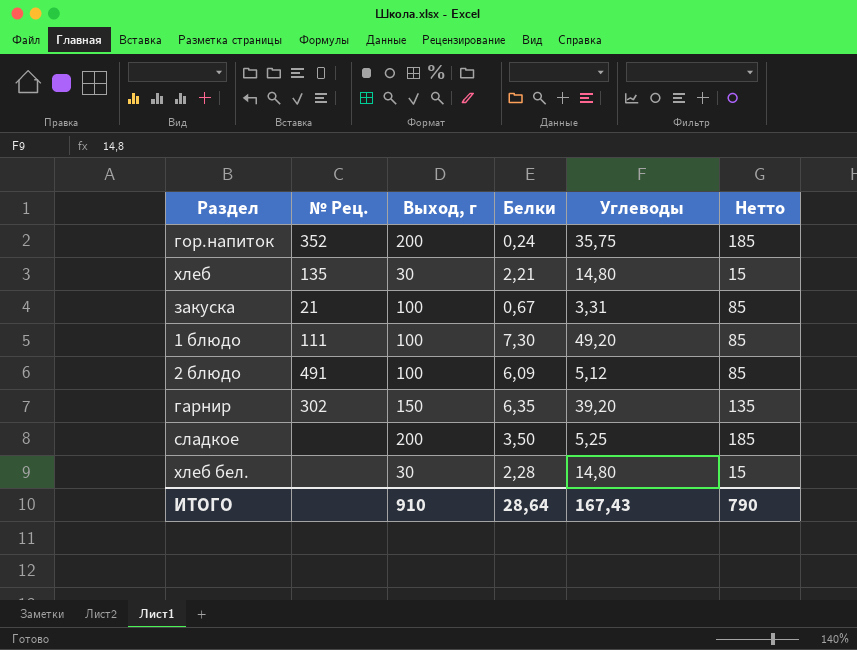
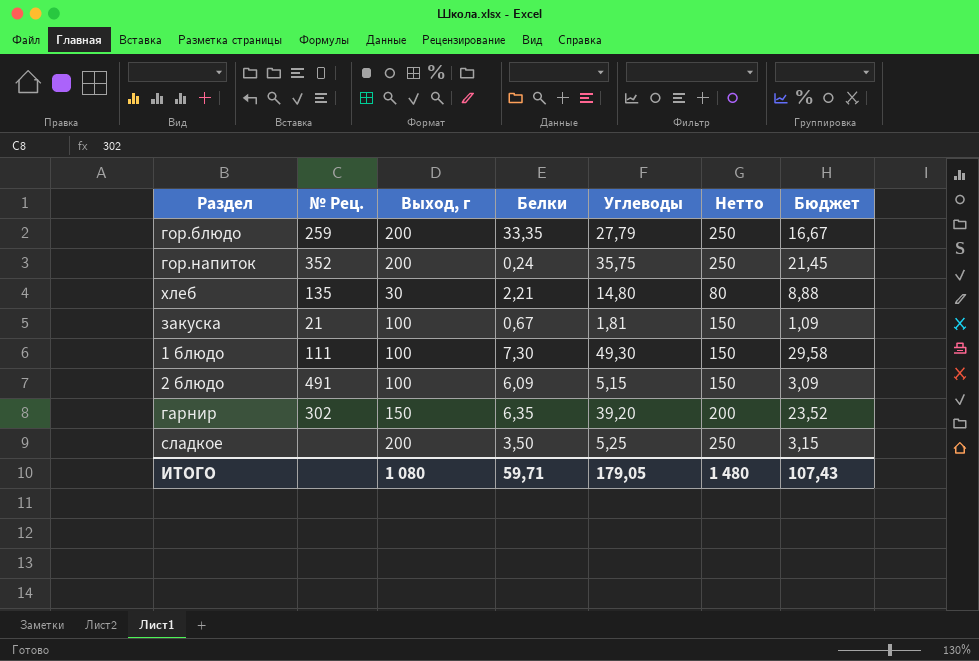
column Нетто | formula: [Выход, г] - 15 -> [Выход, г] + 50
column Бюджет | formula: none -> [Углеводы] * 0,6
row хлеб бел.: none | 30 | 2,28 | 14,80 | 15 -> none
row гор.блюдо: none -> 259 | 200 | 33,35 | 27,79 | 250 | 16,67
закуска | Углеводы: 3,31 -> 1,81
1 блюдо | Углеводы: 49,20 -> 49,30
2 блюдо | Углеводы: 5,12 -> 5,15
ИТОГО | Выход, г: 910 -> 1 080
ИТОГО | Белки: 28,64 -> 59,71
ИТОГО | Углеводы: 167,43 -> 179,05
ИТОГО | Нетто: 790 -> 1 480

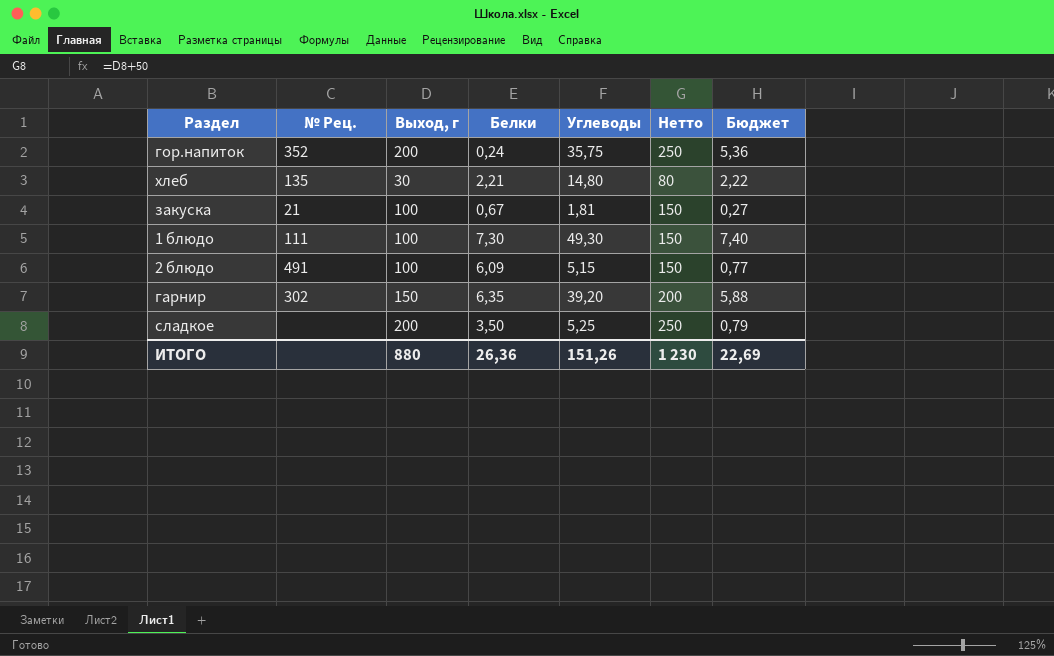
column Бюджет | formula: [Углеводы] * 0,6 -> [Углеводы] * 0,15
row гор.блюдо: 259 | 200 | 33,35 | 27,79 | 250 | 16,67 -> none
ИТОГО | Выход, г: 1 080 -> 880
ИТОГО | Белки: 59,71 -> 26,36
ИТОГО | Углеводы: 179,05 -> 151,26
ИТОГО | Нетто: 1 480 -> 1 230
ИТОГО | Бюджет: 107,43 -> 22,69

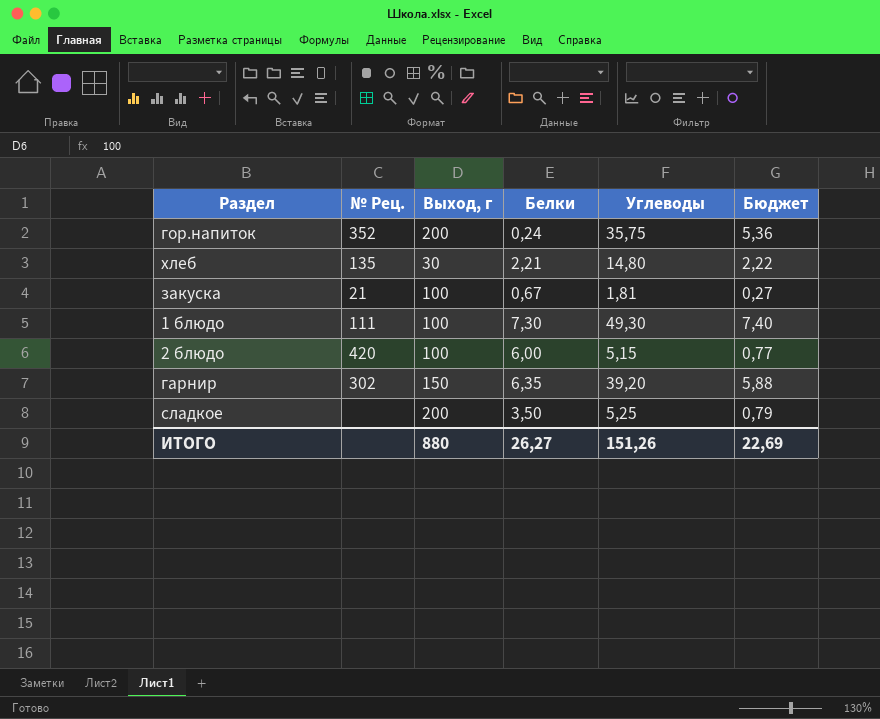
column Нетто | formula: [Выход, г] + 50 -> none
2 блюдо | № Рец.: 491 -> 420
2 блюдо | Белки: 6,09 -> 6,00
ИТОГО | Белки: 26,36 -> 26,27

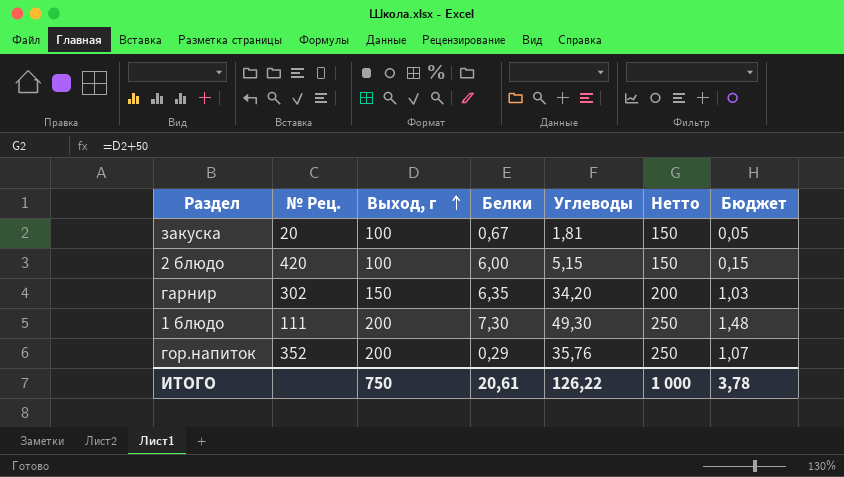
row order: none -> Выход, г ascending
column Нетто | formula: none -> [Выход, г] + 50
column Бюджет | formula: [Углеводы] * 0,15 -> [Углеводы] * 0,03
row хлеб: 135 | 30 | 2,21 | 14,80 | 2,22 -> none
row сладкое: none | 200 | 3,50 | 5,25 | 0,79 -> none
закуска | № Рец.: 21 -> 20
гарнир | Углеводы: 39,20 -> 34,20
1 блюдо | Выход, г: 100 -> 200
гор.напиток | Белки: 0,24 -> 0,29
гор.напиток | Углеводы: 35,75 -> 35,76
ИТОГО | Выход, г: 880 -> 750
ИТОГО | Белки: 26,27 -> 20,61
ИТОГО | Углеводы: 151,26 -> 126,22
ИТОГО | Бюджет: 22,69 -> 3,78

